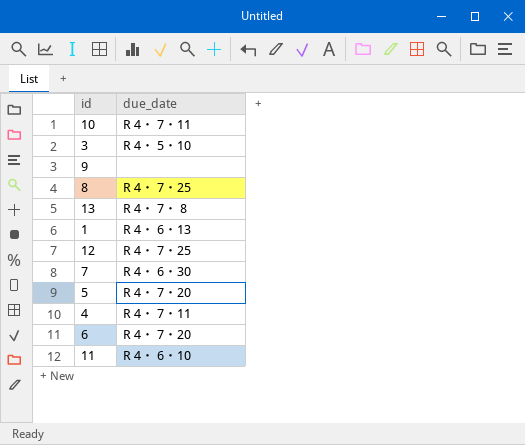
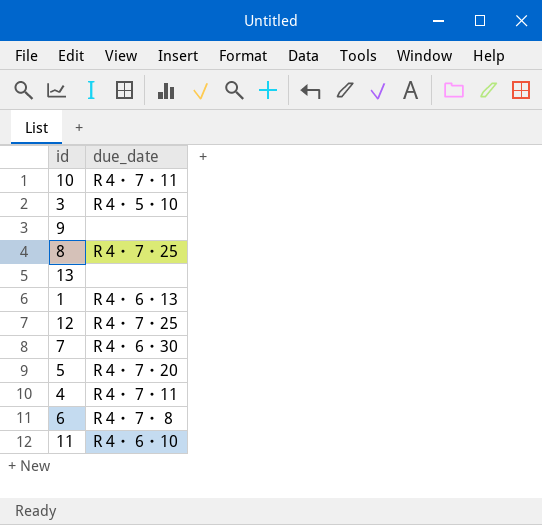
13 | due_date: R 4・ 7・ 8 -> none
6 | due_date: R 4・ 7・20 -> R 4・ 7・ 8

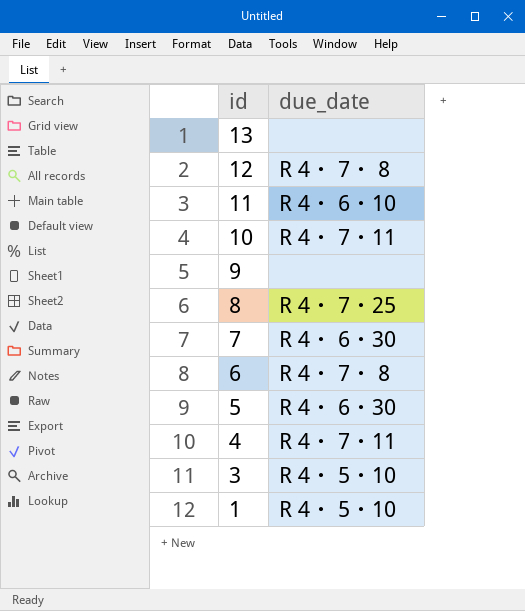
row order: none -> id descending
12 | due_date: R 4・ 7・25 -> R 4・ 7・ 8
5 | due_date: R 4・ 7・20 -> R 4・ 6・30
1 | due_date: R 4・ 6・13 -> R 4・ 5・10

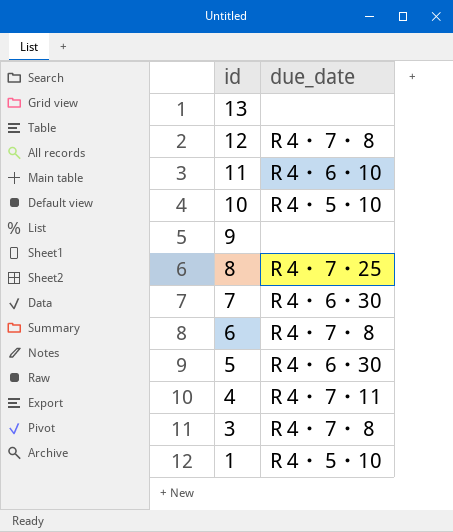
10 | due_date: R 4・ 7・11 -> R 4・ 5・10
3 | due_date: R 4・ 5・10 -> R 4・ 7・ 8

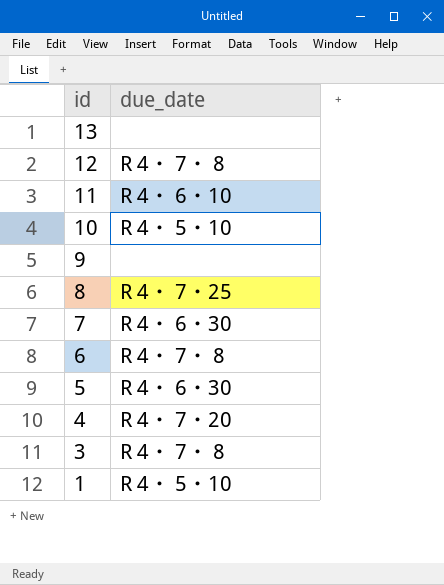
4 | due_date: R 4・ 7・11 -> R 4・ 7・20

